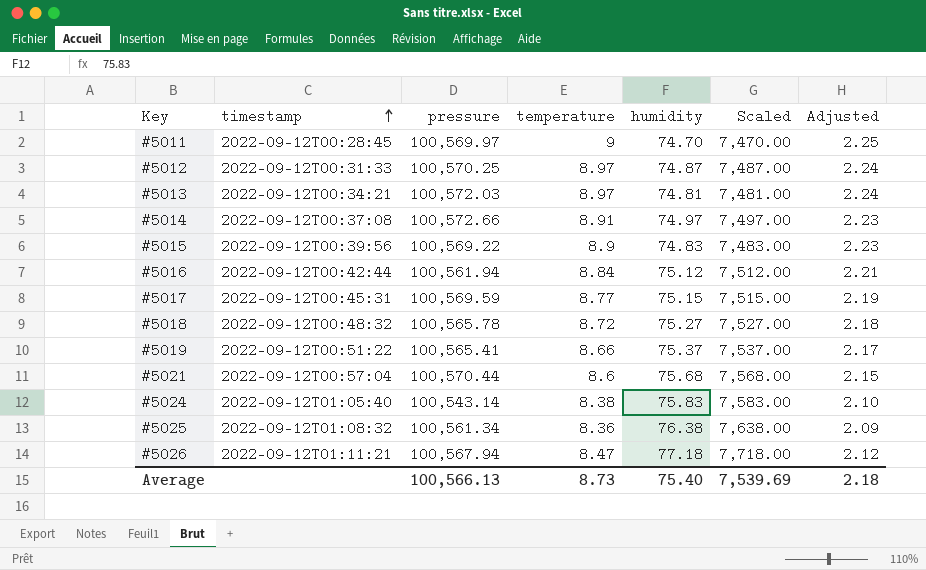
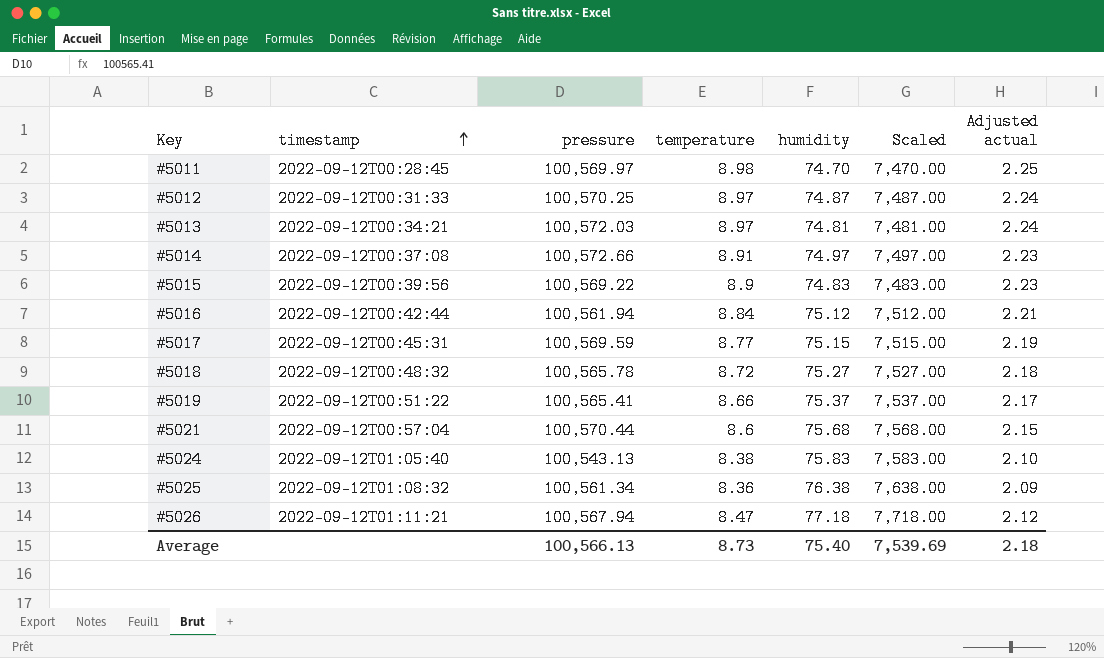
column name: Adjusted -> Adjusted actual
#5011 | temperature: 9 -> 8.98
#5024 | pressure: 100,543.14 -> 100,543.13

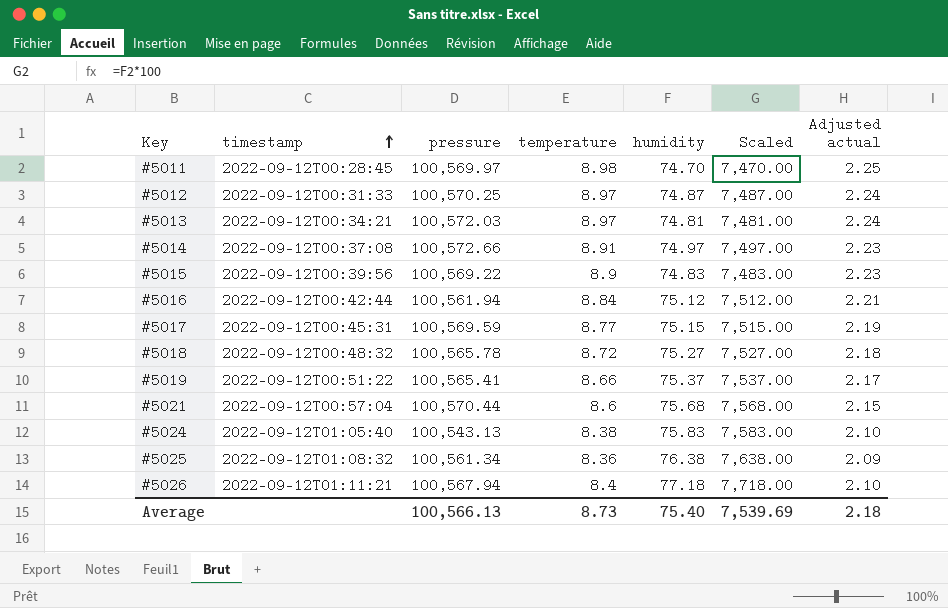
#5026 | temperature: 8.47 -> 8.4
#5026 | Adjusted actual: 2.12 -> 2.10

